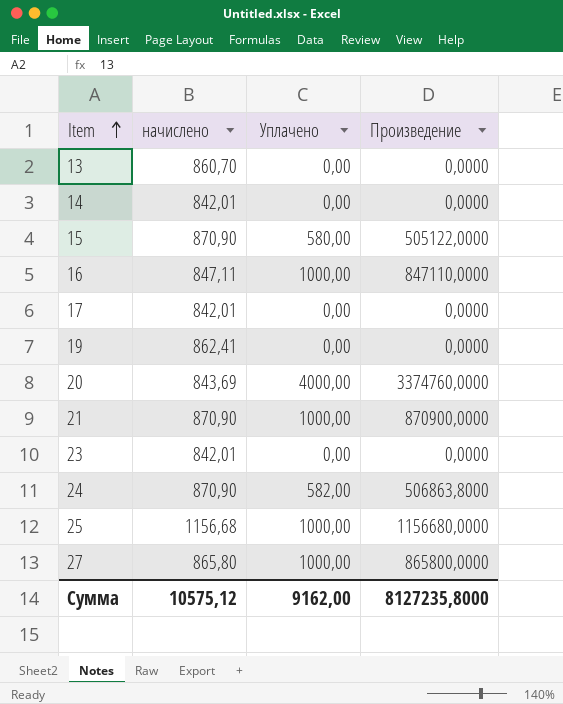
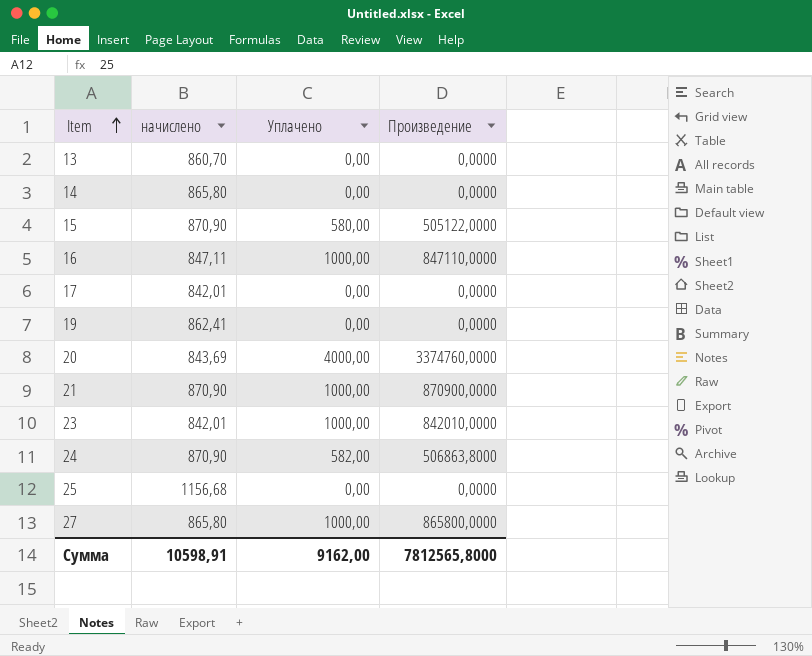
14 | начислено: 842,01 -> 865,80
23 | Уплачено: 0,00 -> 1000,00
23 | Произведение: 0,0000 -> 842010,0000
25 | Уплачено: 1000,00 -> 0,00
25 | Произведение: 1156680,0000 -> 0,0000
Сумма | начислено: 10575,12 -> 10598,91
Сумма | Произведение: 8127235,8000 -> 7812565,8000

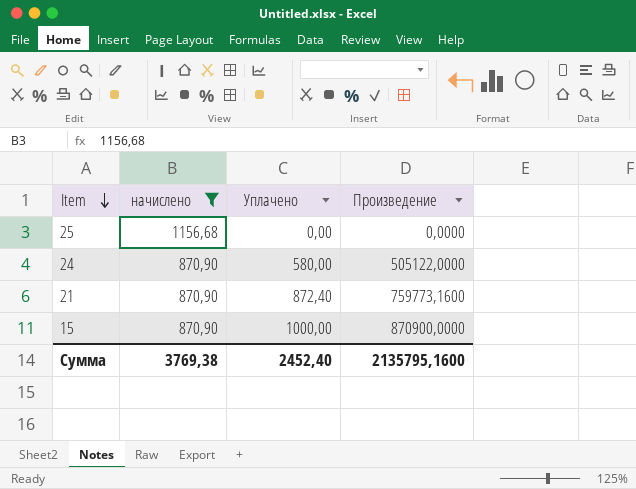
filter: none -> начислено >= 870,90
row order: Item ascending -> Item descending
24 | Уплачено: 582,00 -> 580,00
24 | Произведение: 506863,8000 -> 505122,0000
21 | Уплачено: 1000,00 -> 872,40
21 | Произведение: 870900,0000 -> 759773,1600
15 | Уплачено: 580,00 -> 1000,00
15 | Произведение: 505122,0000 -> 870900,0000
Сумма | начислено: 10598,91 -> 3769,38
Сумма | Уплачено: 9162,00 -> 2452,40
Сумма | Произведение: 7812565,8000 -> 2135795,1600

